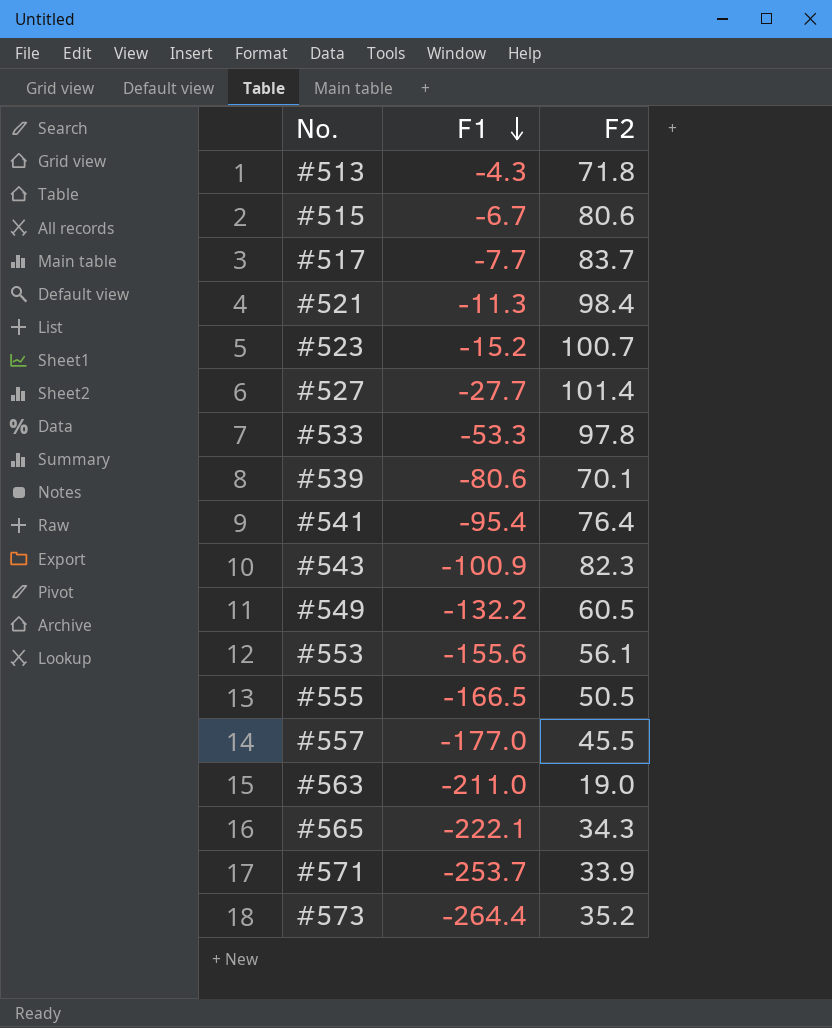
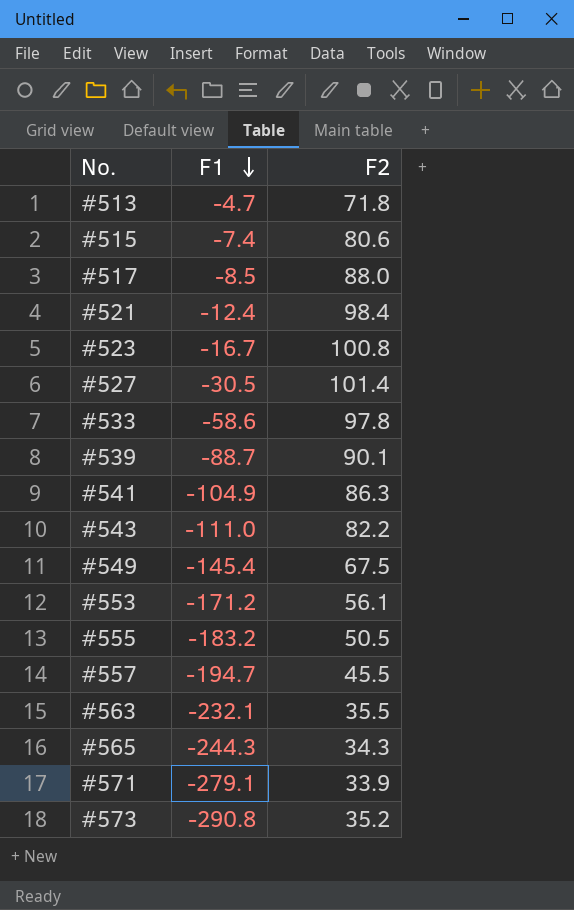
#513 | F1: -4.3 -> -4.7
#515 | F1: -6.7 -> -7.4
#517 | F1: -7.7 -> -8.5
#517 | F2: 83.7 -> 88.0
#521 | F1: -11.3 -> -12.4
#523 | F1: -15.2 -> -16.7
#523 | F2: 100.7 -> 100.8
#527 | F1: -27.7 -> -30.5
#533 | F1: -53.3 -> -58.6
#539 | F1: -80.6 -> -88.7
#539 | F2: 70.1 -> 90.1
#541 | F1: -95.4 -> -104.9
#541 | F2: 76.4 -> 86.3
#543 | F1: -100.9 -> -111.0
#543 | F2: 82.3 -> 82.2
#549 | F1: -132.2 -> -145.4
#549 | F2: 60.5 -> 67.5
#553 | F1: -155.6 -> -171.2
#555 | F1: -166.5 -> -183.2
#557 | F1: -177.0 -> -194.7
#563 | F1: -211.0 -> -232.1
#563 | F2: 19.0 -> 35.5
#565 | F1: -222.1 -> -244.3
#571 | F1: -253.7 -> -279.1
#573 | F1: -264.4 -> -290.8

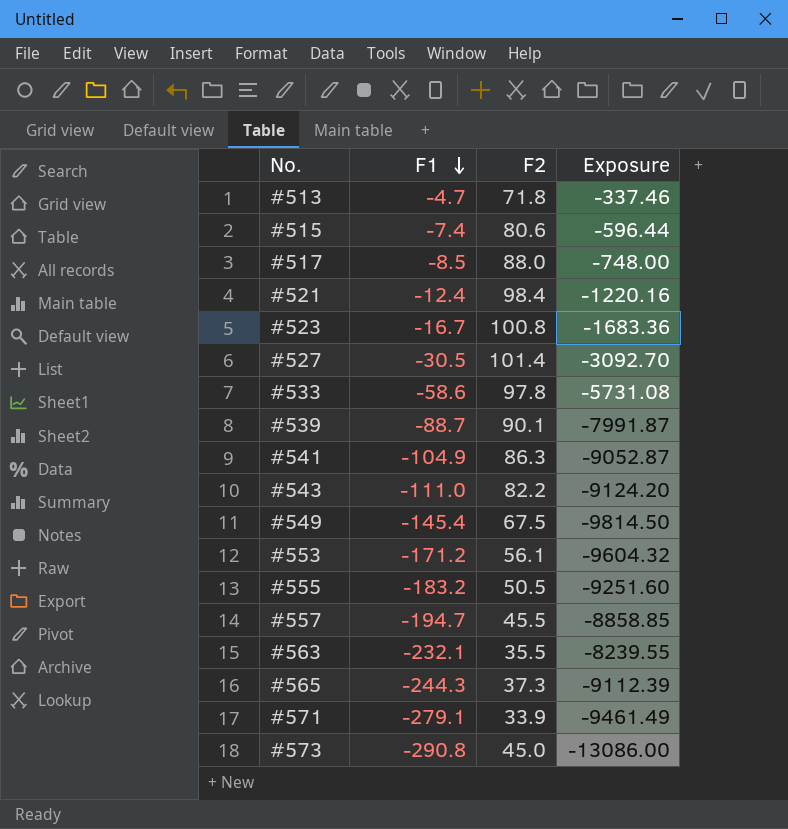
column Exposure | formula: none -> [F1] * [F2]
#565 | F2: 34.3 -> 37.3
#573 | F2: 35.2 -> 45.0

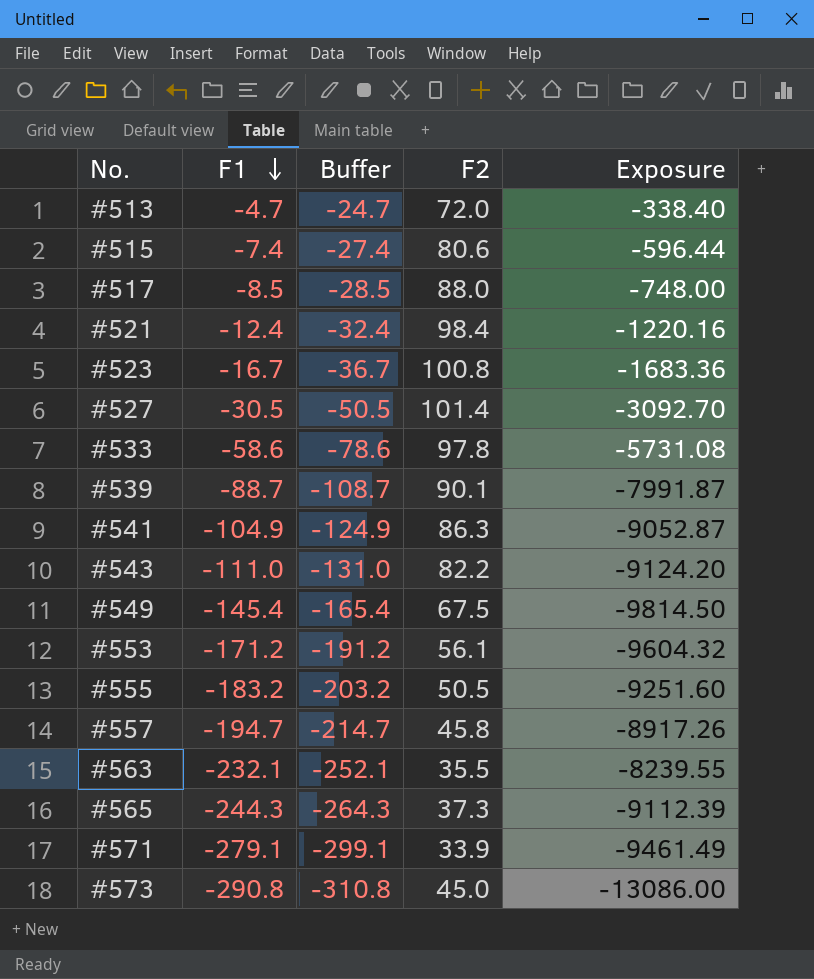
column Buffer | formula: none -> [F1] - 20
#513 | F2: 71.8 -> 72.0
#513 | Exposure: -337.46 -> -338.40
#557 | F2: 45.5 -> 45.8
#557 | Exposure: -8858.85 -> -8917.26

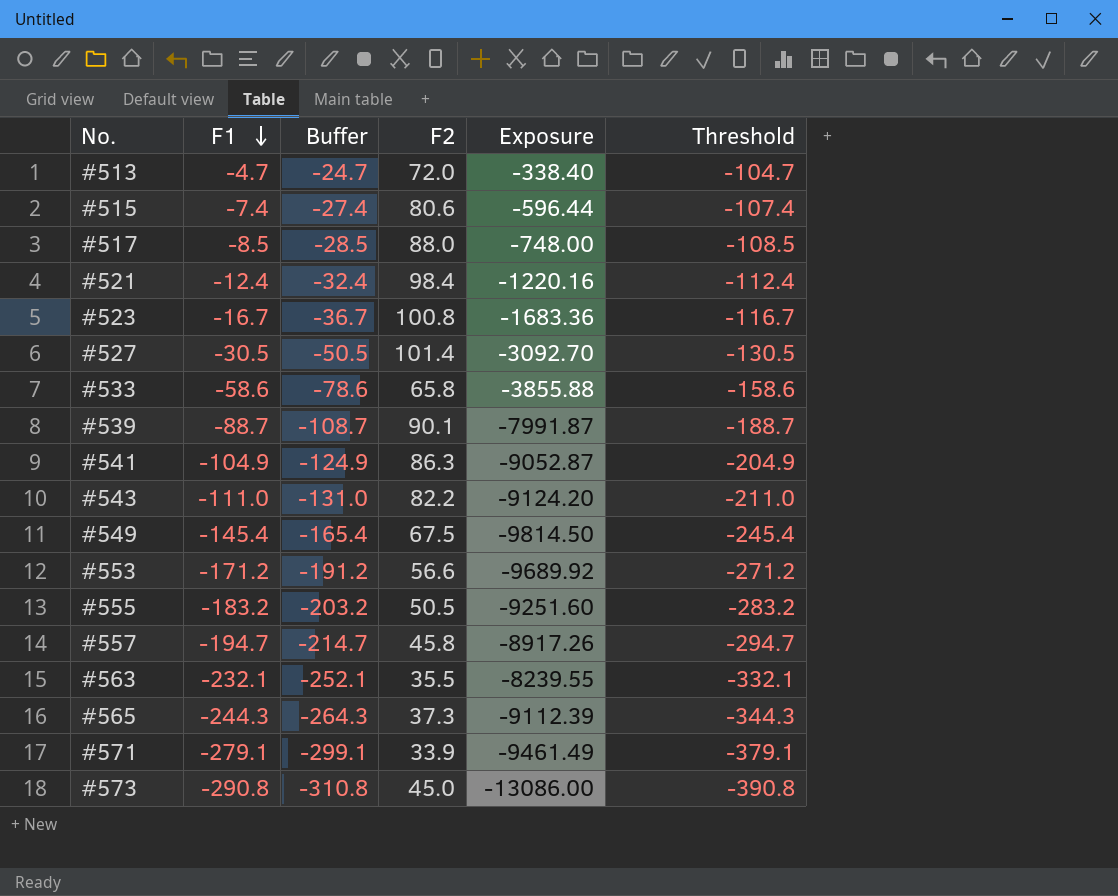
column Threshold | formula: none -> [F1] - 100
#533 | F2: 97.8 -> 65.8
#533 | Exposure: -5731.08 -> -3855.88
#553 | F2: 56.1 -> 56.6
#553 | Exposure: -9604.32 -> -9689.92

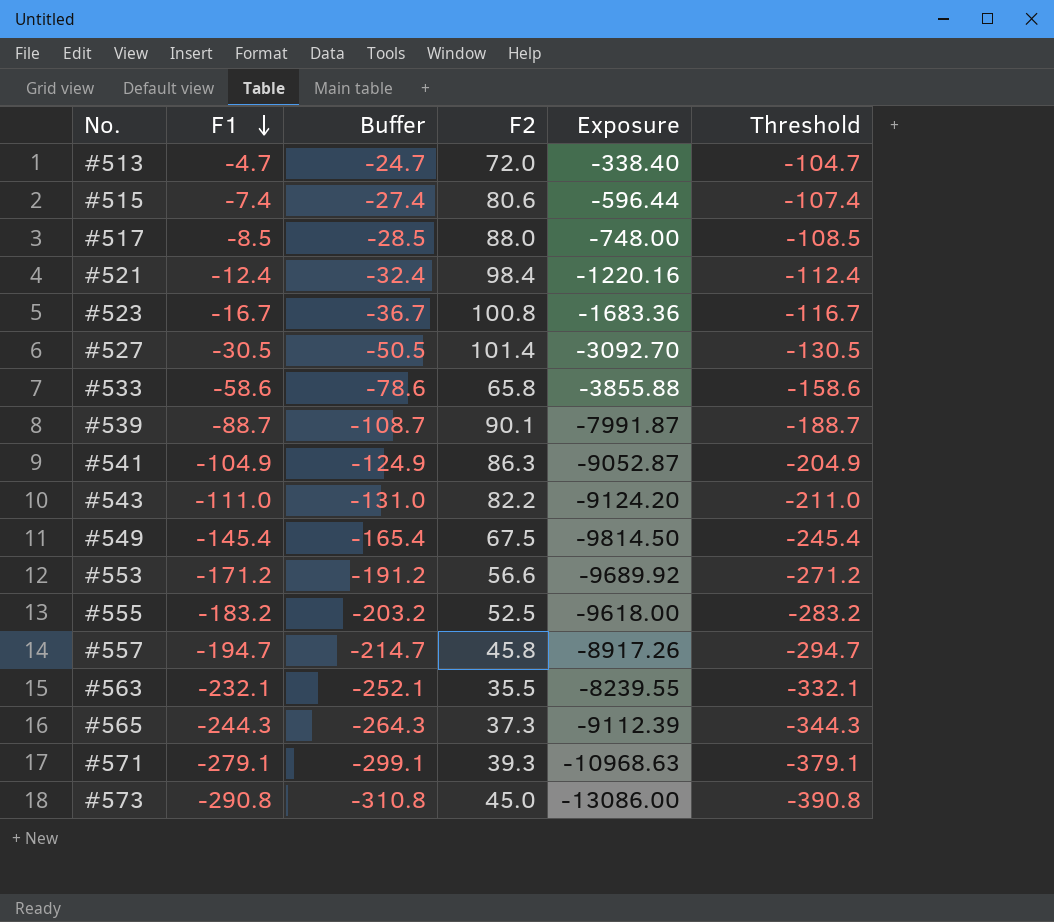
#555 | F2: 50.5 -> 52.5
#555 | Exposure: -9251.60 -> -9618.00
#571 | F2: 33.9 -> 39.3
#571 | Exposure: -9461.49 -> -10968.63

